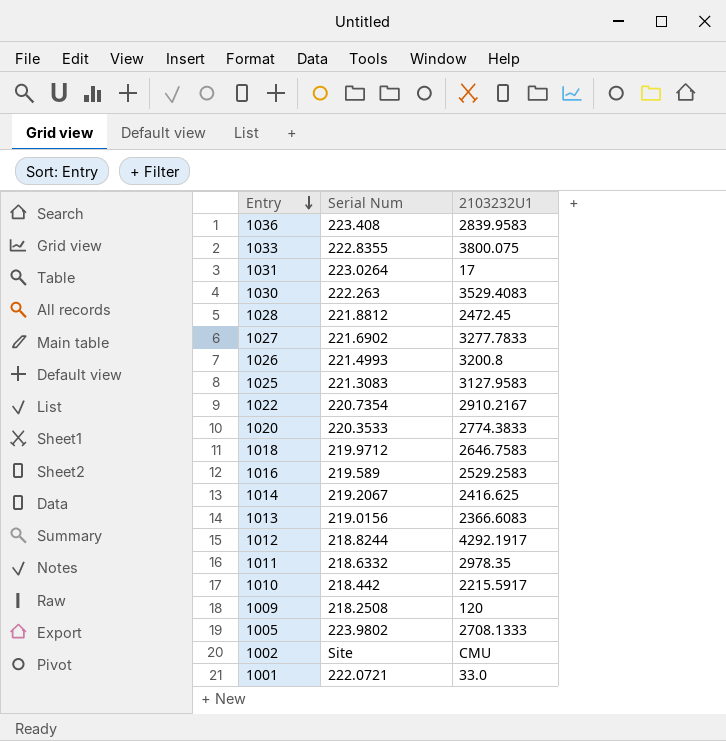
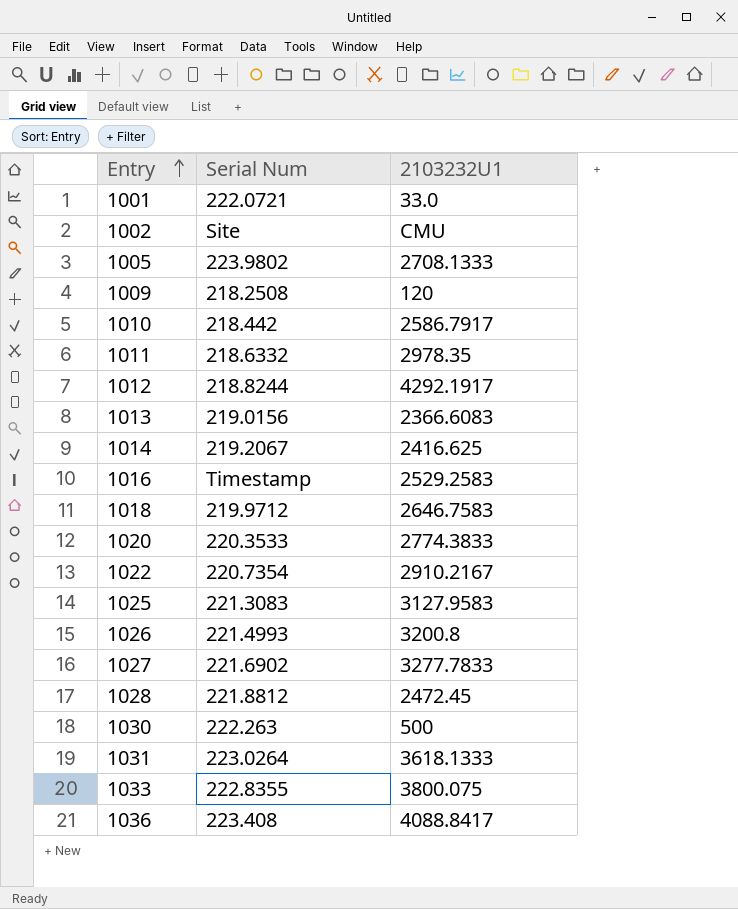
row order: Entry descending -> Entry ascending
1010 | 2103232U1: 2215.5917 -> 2586.7917
1016 | Serial Num: 219.589 -> Timestamp
1030 | 2103232U1: 3529.4083 -> 500
1031 | 2103232U1: 17 -> 3618.1333
1036 | 2103232U1: 2839.9583 -> 4088.8417

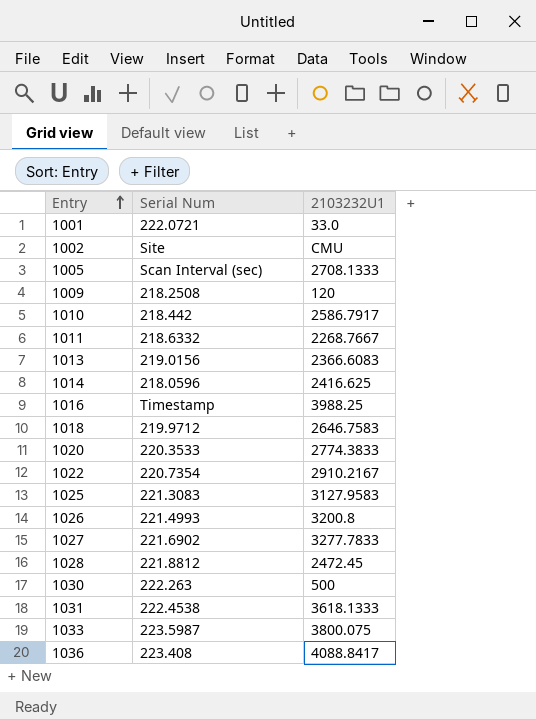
row 1012: 218.8244 | 4292.1917 -> none
1005 | Serial Num: 223.9802 -> Scan Interval (sec)
1011 | 2103232U1: 2978.35 -> 2268.7667
1014 | Serial Num: 219.2067 -> 218.0596
1016 | 2103232U1: 2529.2583 -> 3988.25
1031 | Serial Num: 223.0264 -> 222.4538
1033 | Serial Num: 222.8355 -> 223.5987

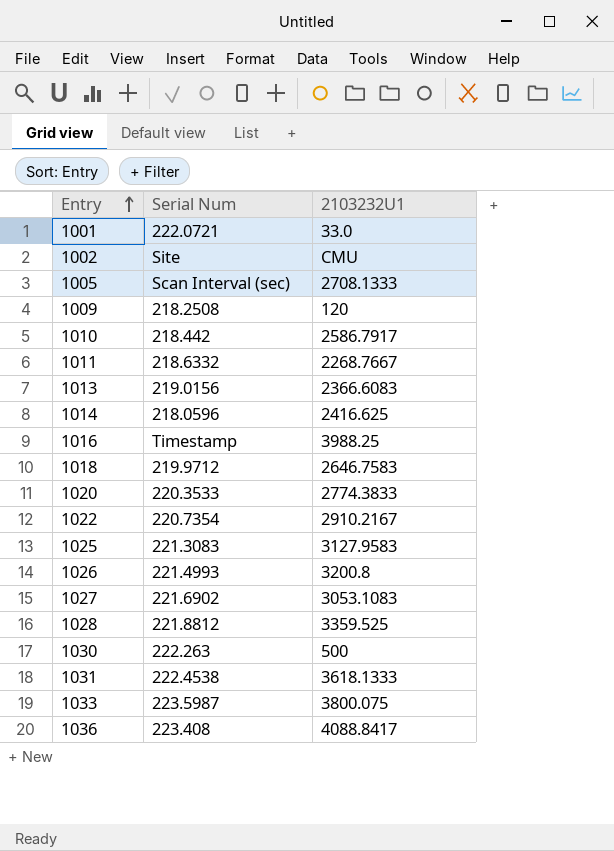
1027 | 2103232U1: 3277.7833 -> 3053.1083
1028 | 2103232U1: 2472.45 -> 3359.525

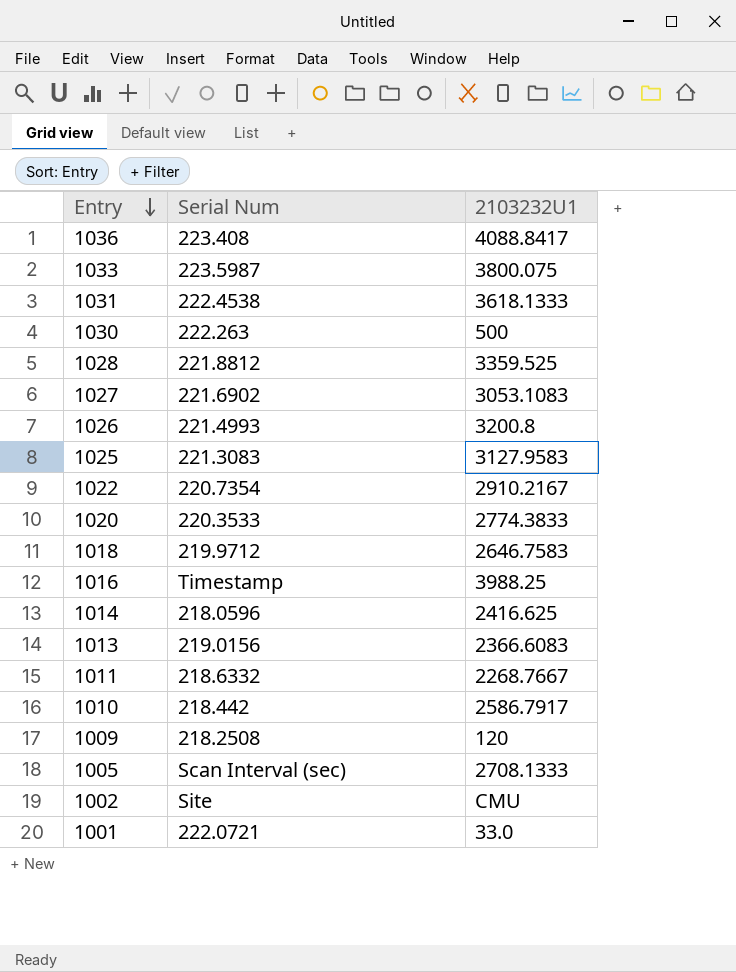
row order: Entry ascending -> Entry descending

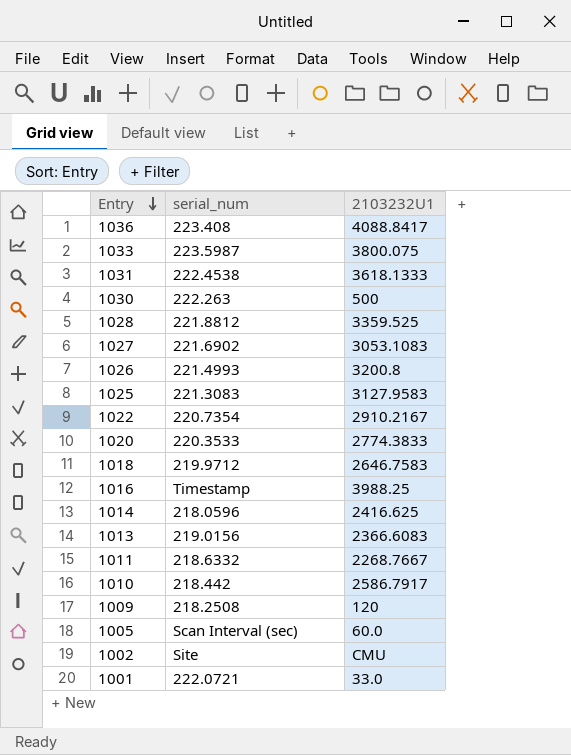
column name: Serial Num -> serial_num
1005 | 2103232U1: 2708.1333 -> 60.0

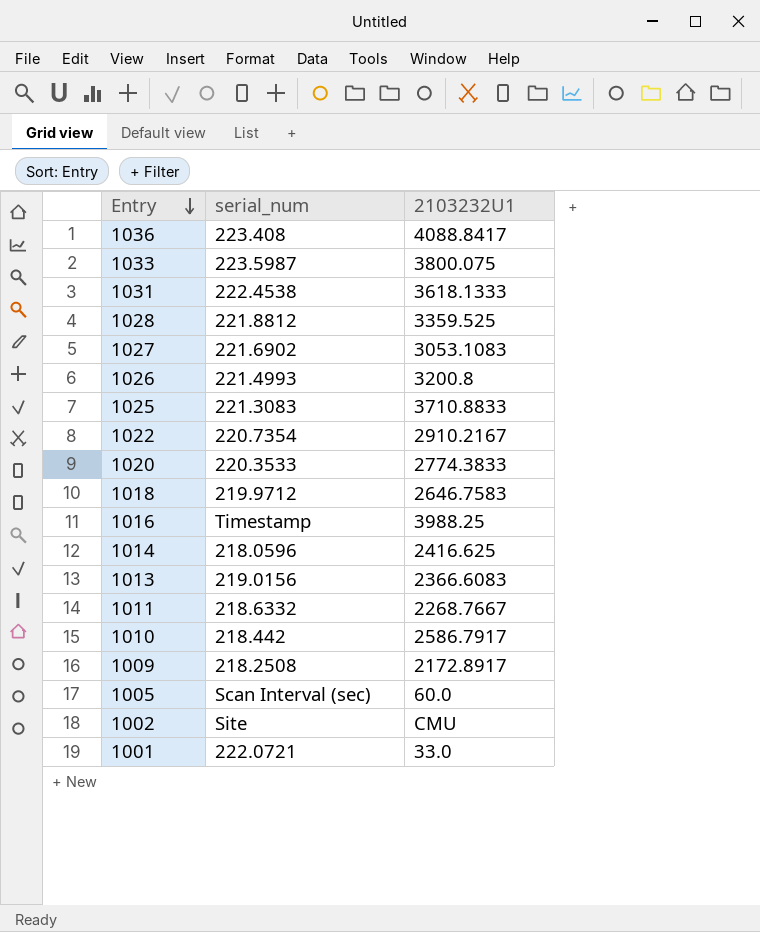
row 1030: 222.263 | 500 -> none
1025 | 2103232U1: 3127.9583 -> 3710.8833
1009 | 2103232U1: 120 -> 2172.8917

